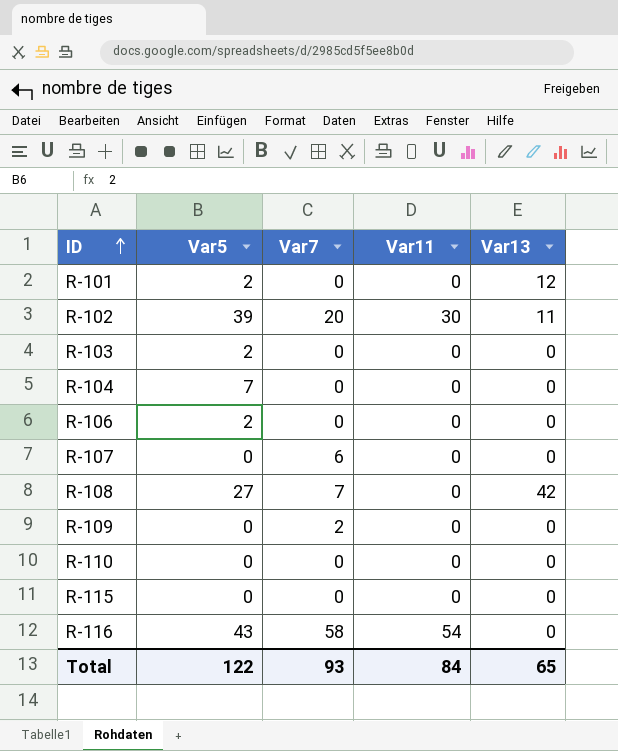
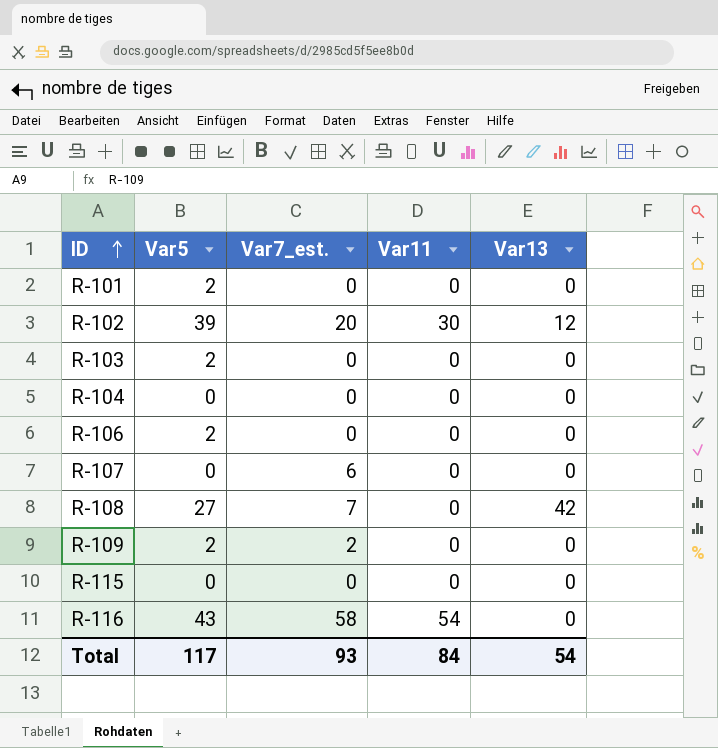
column name: Var7 -> Var7_est.
row R-110: 0 | 0 | 0 | 0 -> none
R-101 | Var13: 12 -> 0
R-102 | Var13: 11 -> 12
R-104 | Var5: 7 -> 0
R-109 | Var5: 0 -> 2
Total | Var5: 122 -> 117
Total | Var13: 65 -> 54

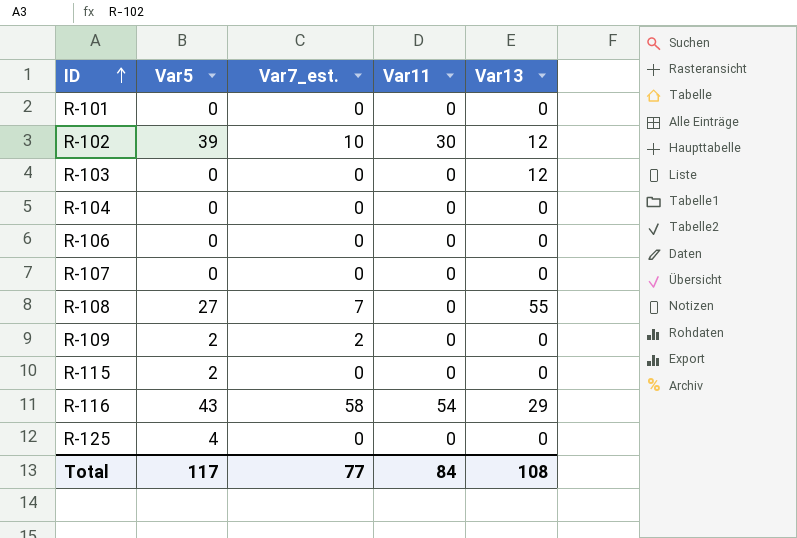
R-101 | Var5: 2 -> 0
R-102 | Var7_est.: 20 -> 10
R-103 | Var5: 2 -> 0
R-103 | Var13: 0 -> 12
R-106 | Var5: 2 -> 0
R-107 | Var7_est.: 6 -> 0
R-108 | Var13: 42 -> 55
R-115 | Var5: 0 -> 2
R-116 | Var13: 0 -> 29
row R-125: none -> 4 | 0 | 0 | 0
Total | Var7_est.: 93 -> 77
Total | Var13: 54 -> 108

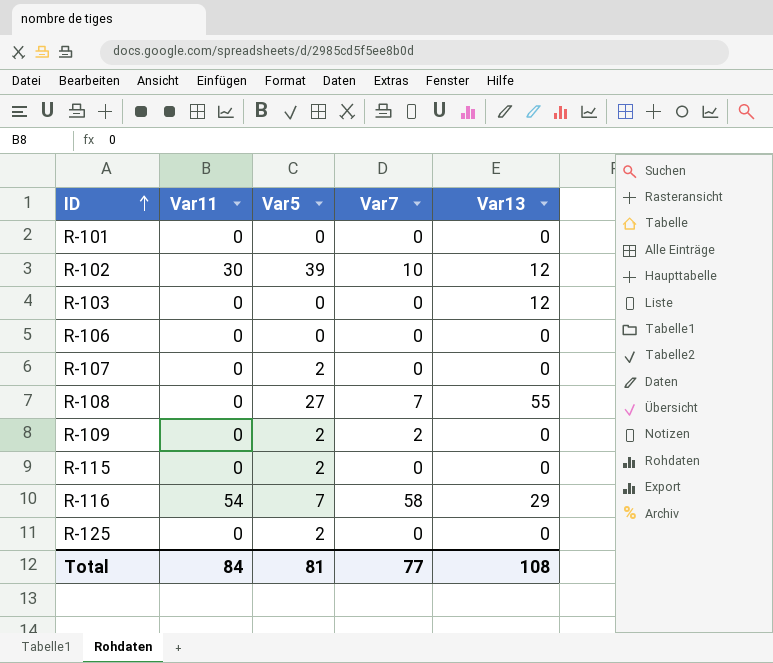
column Var11 | position: 4 -> 2
column name: Var7_est. -> Var7
row R-104: 0 | 0 | 0 | 0 -> none
R-107 | Var5: 0 -> 2
R-116 | Var5: 43 -> 7
R-125 | Var5: 4 -> 2
Total | Var5: 117 -> 81

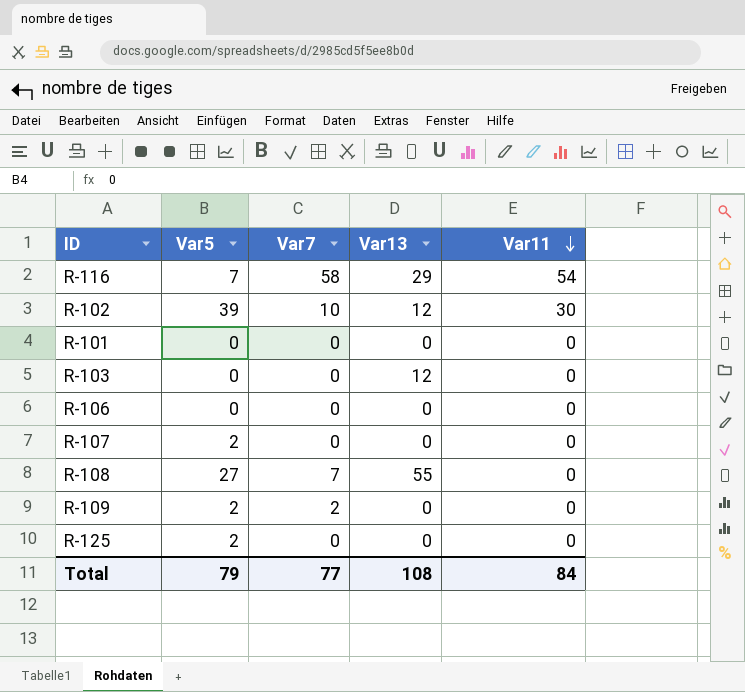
row order: ID ascending -> Var11 descending
column Var11 | position: 2 -> 5
row R-115: 0 | 2 | 0 | 0 -> none
Total | Var5: 81 -> 79

